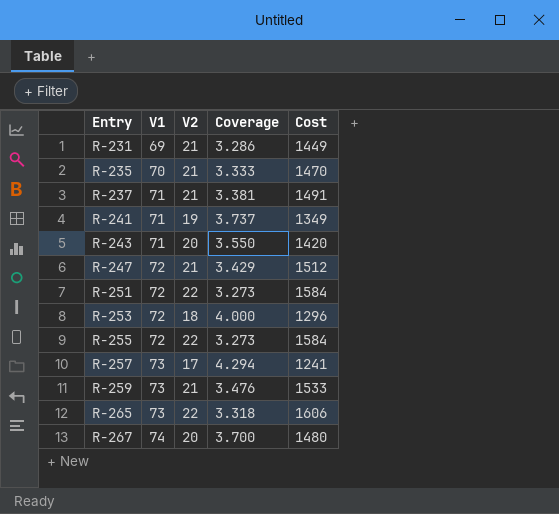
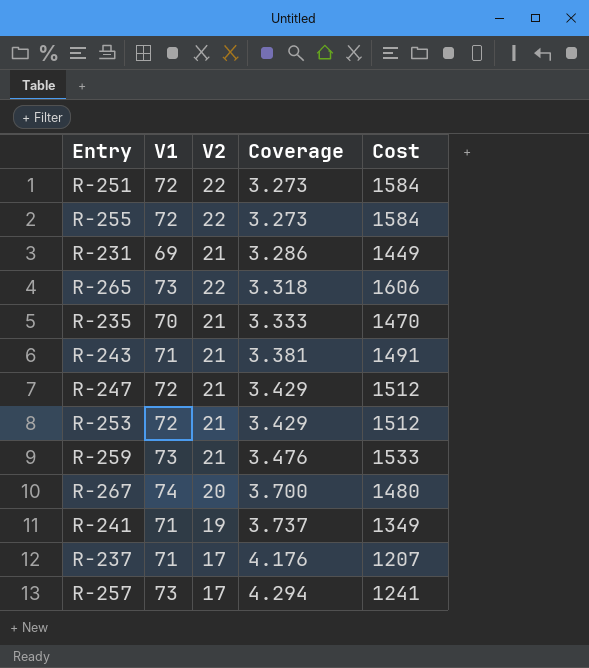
row order: Entry ascending -> Coverage ascending
R-243 | V2: 20 -> 21
R-243 | Coverage: 3.550 -> 3.381
R-243 | Cost: 1420 -> 1491
R-253 | V2: 18 -> 21
R-253 | Coverage: 4.000 -> 3.429
R-253 | Cost: 1296 -> 1512
R-237 | V2: 21 -> 17
R-237 | Coverage: 3.381 -> 4.176
R-237 | Cost: 1491 -> 1207

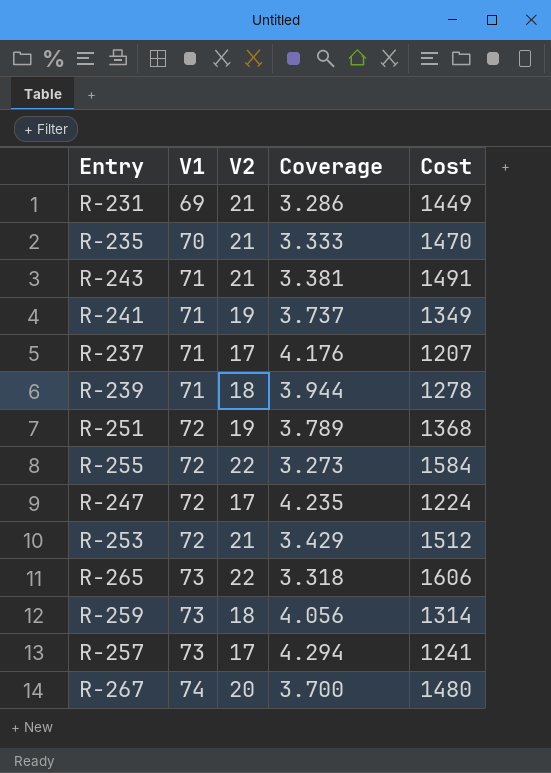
row order: Coverage ascending -> V1 ascending
row R-239: none -> 71 | 18 | 3.944 | 1278
R-251 | V2: 22 -> 19
R-251 | Coverage: 3.273 -> 3.789
R-251 | Cost: 1584 -> 1368
R-247 | V2: 21 -> 17
R-247 | Coverage: 3.429 -> 4.235
R-247 | Cost: 1512 -> 1224
R-259 | V2: 21 -> 18
R-259 | Coverage: 3.476 -> 4.056
R-259 | Cost: 1533 -> 1314

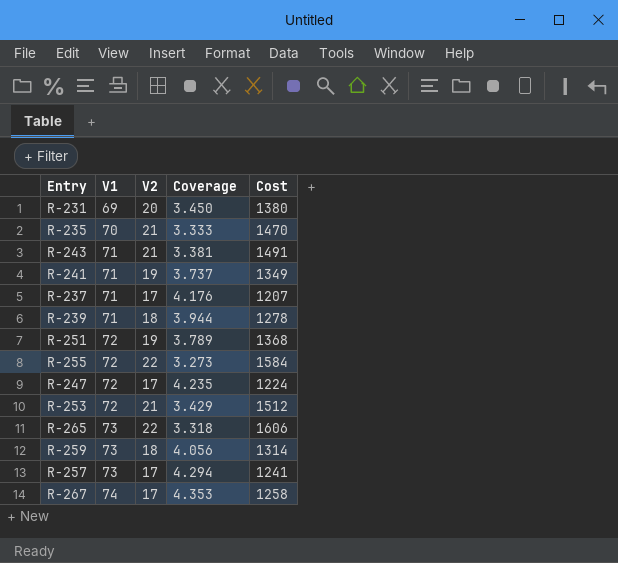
R-231 | V2: 21 -> 20
R-231 | Coverage: 3.286 -> 3.450
R-231 | Cost: 1449 -> 1380
R-267 | V2: 20 -> 17
R-267 | Coverage: 3.700 -> 4.353
R-267 | Cost: 1480 -> 1258

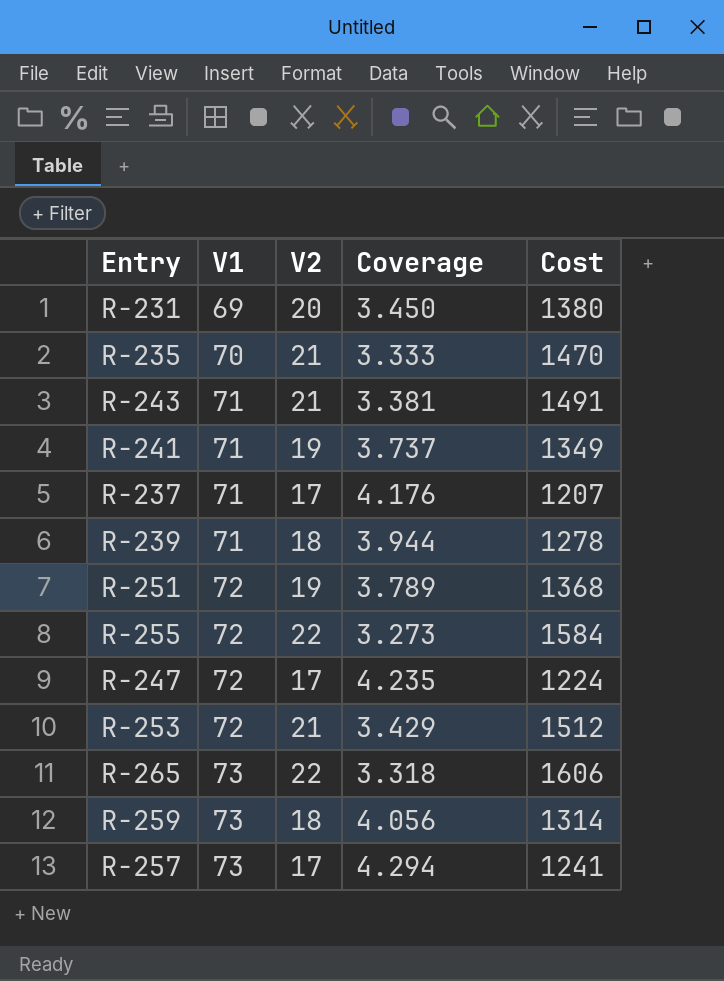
row R-267: 74 | 17 | 4.353 | 1258 -> none

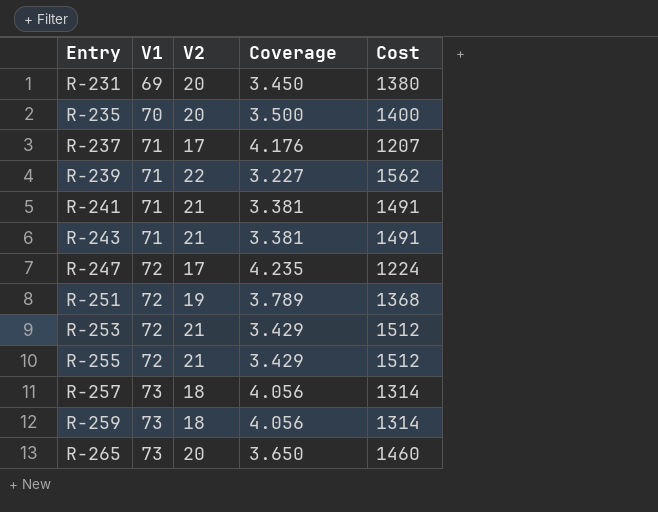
row order: V1 ascending -> Entry ascending
R-235 | V2: 21 -> 20
R-235 | Coverage: 3.333 -> 3.500
R-235 | Cost: 1470 -> 1400
R-239 | V2: 18 -> 22
R-239 | Coverage: 3.944 -> 3.227
R-239 | Cost: 1278 -> 1562
R-241 | V2: 19 -> 21
R-241 | Coverage: 3.737 -> 3.381
R-241 | Cost: 1349 -> 1491
R-255 | V2: 22 -> 21
R-255 | Coverage: 3.273 -> 3.429
R-255 | Cost: 1584 -> 1512
R-257 | V2: 17 -> 18
R-257 | Coverage: 4.294 -> 4.056
R-257 | Cost: 1241 -> 1314
R-265 | V2: 22 -> 20
R-265 | Coverage: 3.318 -> 3.650
R-265 | Cost: 1606 -> 1460

